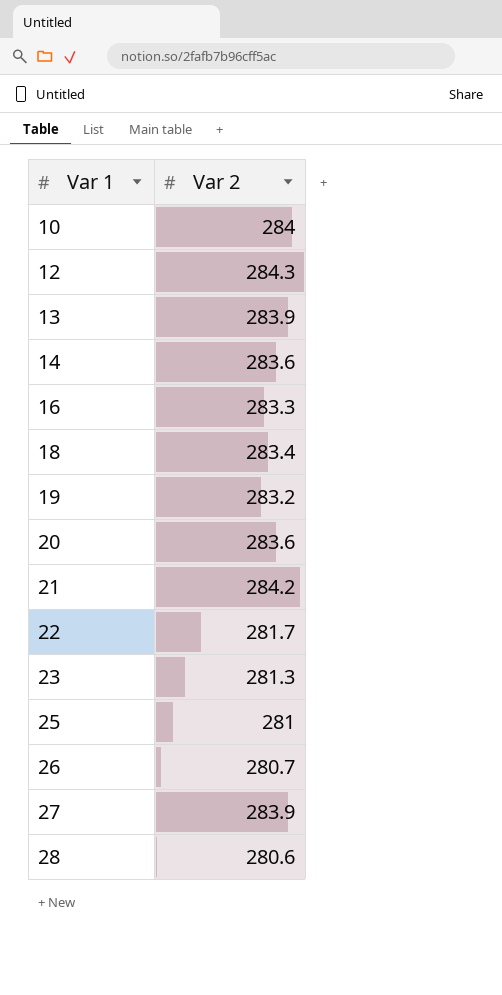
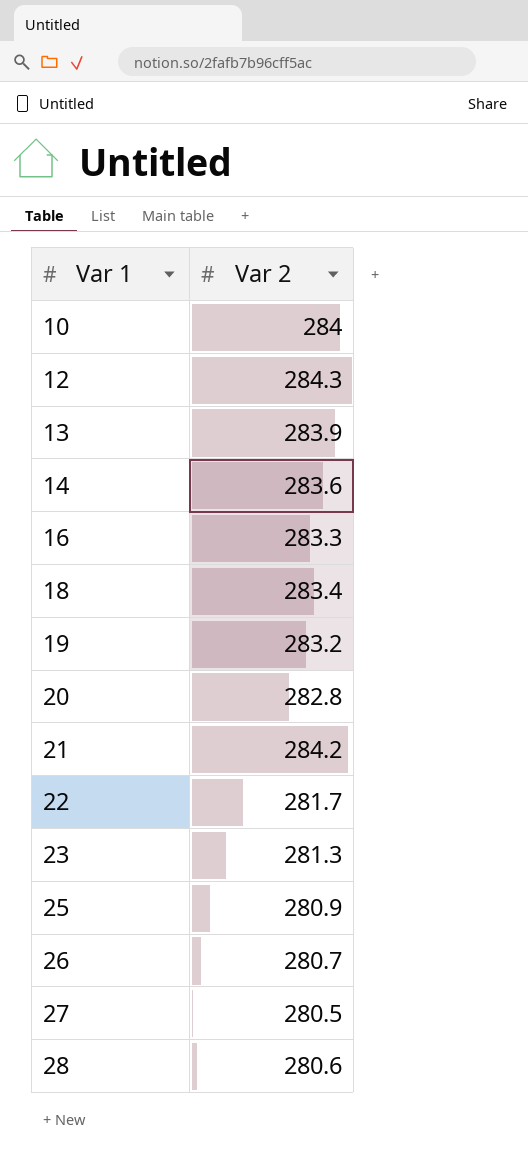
20 | Var 2: 283.6 -> 282.8
25 | Var 2: 281 -> 280.9
27 | Var 2: 283.9 -> 280.5

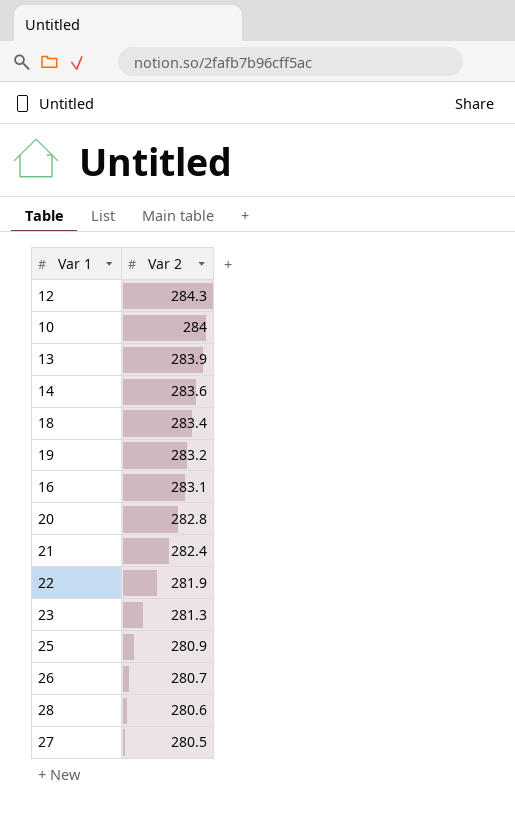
row order: Var 1 ascending -> Var 2 descending
16 | Var 2: 283.3 -> 283.1
21 | Var 2: 284.2 -> 282.4
22 | Var 2: 281.7 -> 281.9

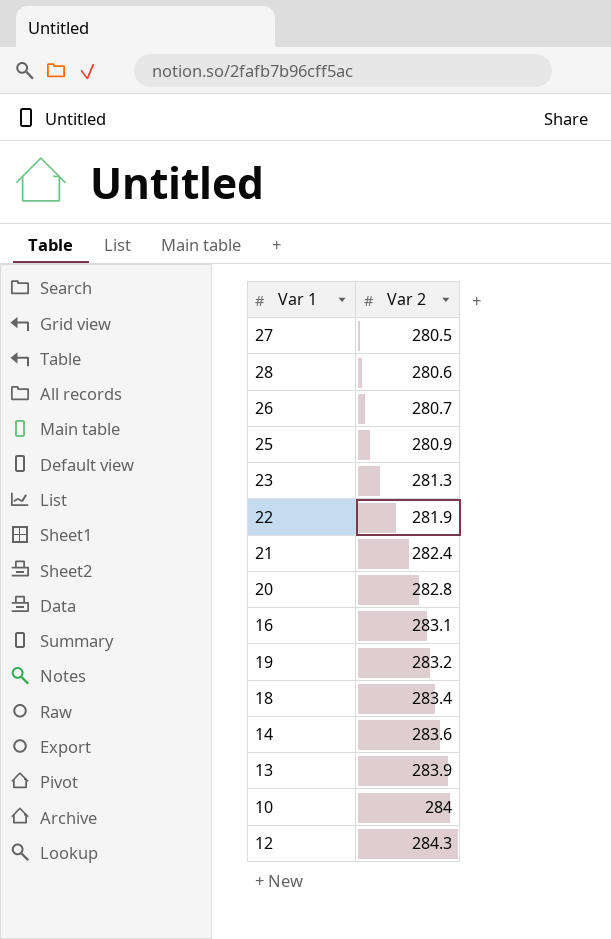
row order: Var 2 descending -> Var 2 ascending

